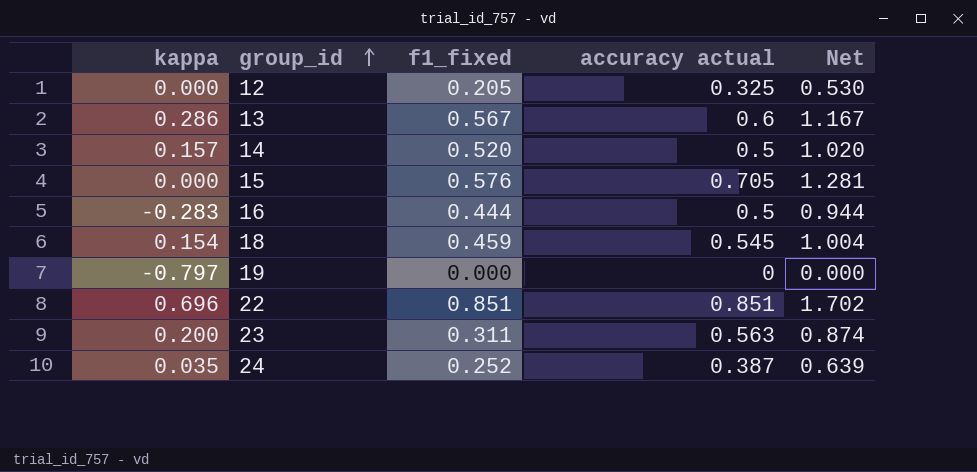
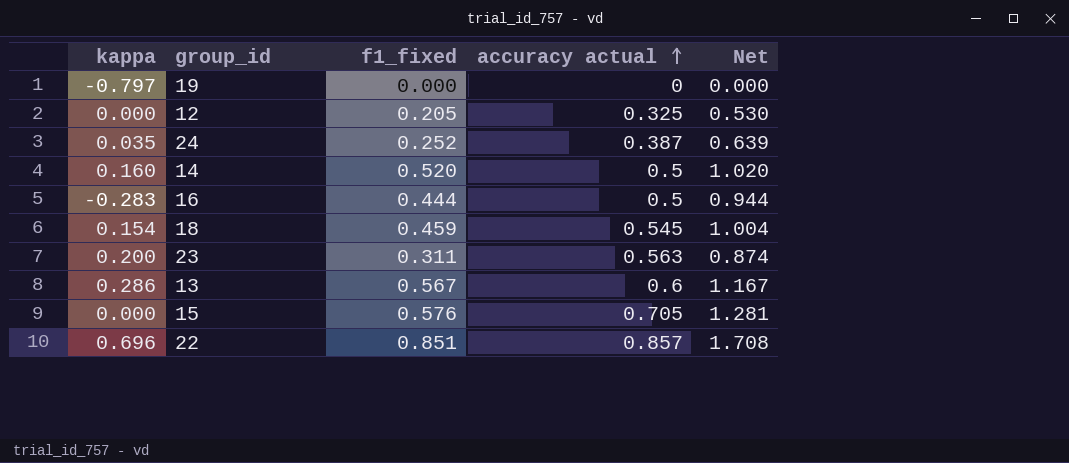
row order: group_id ascending -> accuracy actual ascending
14 | kappa: 0.157 -> 0.160
22 | accuracy actual: 0.851 -> 0.857
22 | Net: 1.702 -> 1.708

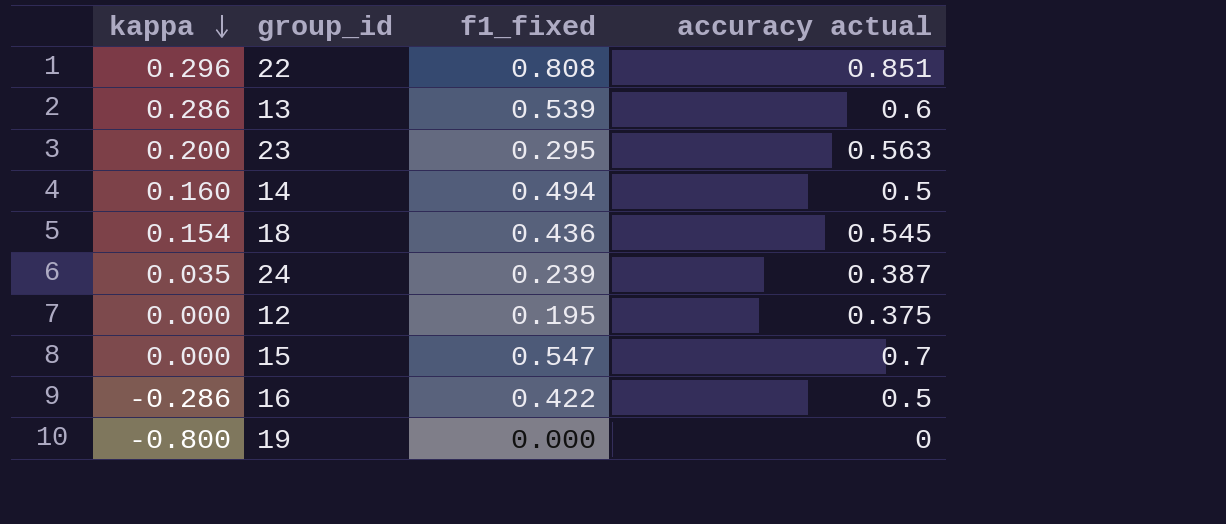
row order: accuracy actual ascending -> kappa descending
column Net | formula: [f1_fixed] + [accuracy actual] -> none
22 | kappa: 0.696 -> 0.296
22 | f1_fixed: 0.851 -> 0.808
22 | accuracy actual: 0.857 -> 0.851
13 | f1_fixed: 0.567 -> 0.539
23 | f1_fixed: 0.311 -> 0.295
14 | f1_fixed: 0.520 -> 0.494
18 | f1_fixed: 0.459 -> 0.436
24 | f1_fixed: 0.252 -> 0.239
12 | f1_fixed: 0.205 -> 0.195
12 | accuracy actual: 0.325 -> 0.375
15 | f1_fixed: 0.576 -> 0.547
15 | accuracy actual: 0.705 -> 0.7
16 | kappa: -0.283 -> -0.286
16 | f1_fixed: 0.444 -> 0.422
19 | kappa: -0.797 -> -0.800

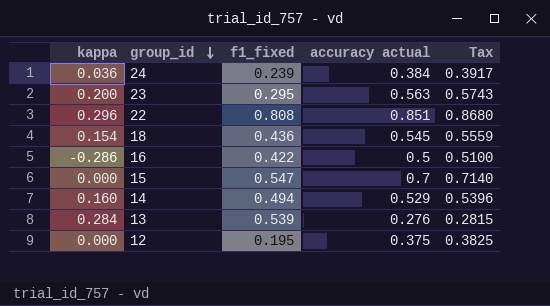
row order: kappa descending -> group_id descending
column Tax | formula: none -> [accuracy actual] * 1.02
row 19: -0.800 | 0.000 | 0 -> none
24 | kappa: 0.035 -> 0.036
24 | accuracy actual: 0.387 -> 0.384
14 | accuracy actual: 0.5 -> 0.529
13 | kappa: 0.286 -> 0.284
13 | accuracy actual: 0.6 -> 0.276

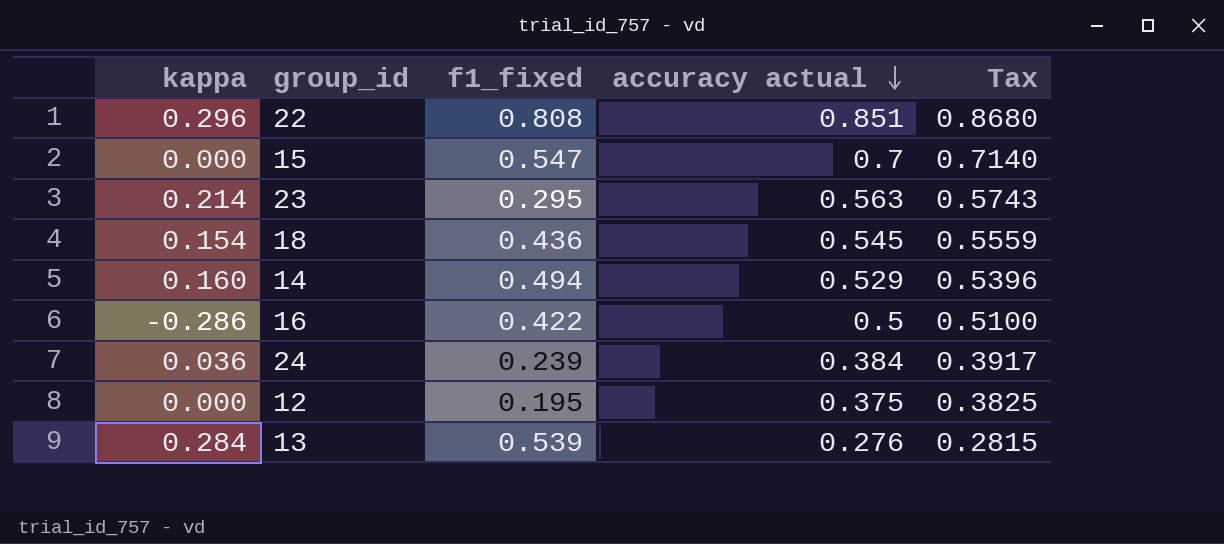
row order: group_id descending -> accuracy actual descending
23 | kappa: 0.200 -> 0.214

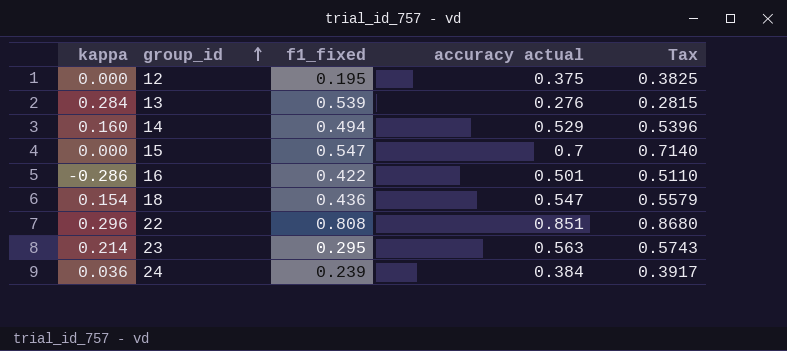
row order: accuracy actual descending -> group_id ascending
16 | accuracy actual: 0.5 -> 0.501
16 | Tax: 0.5100 -> 0.5110
18 | accuracy actual: 0.545 -> 0.547
18 | Tax: 0.5559 -> 0.5579

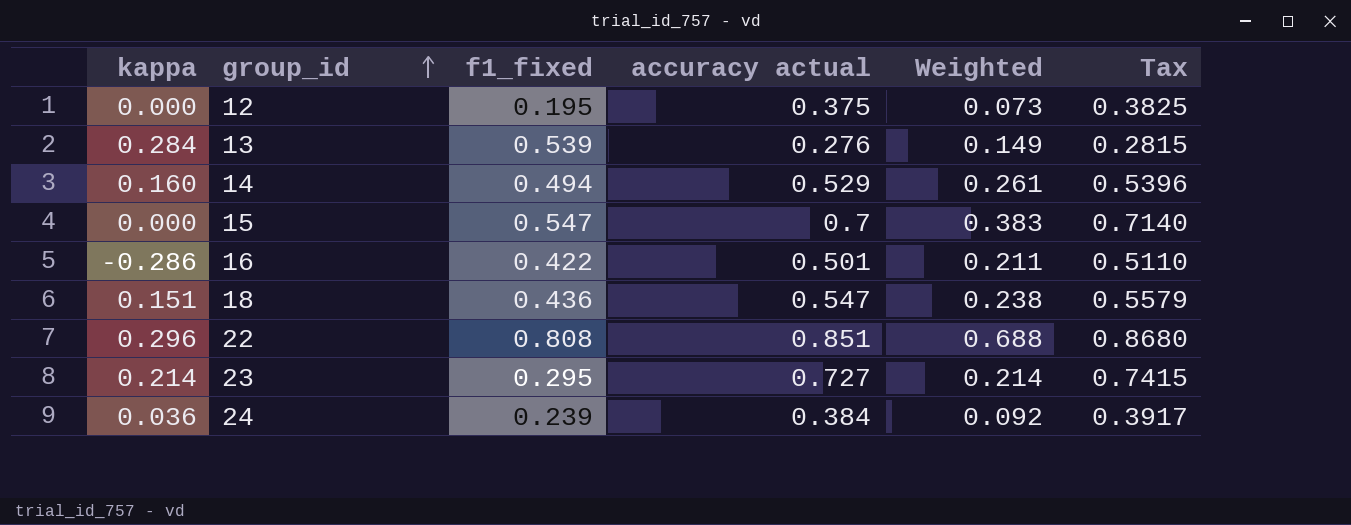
column Weighted | formula: none -> [f1_fixed] * [accuracy actual]
18 | kappa: 0.154 -> 0.151
23 | accuracy actual: 0.563 -> 0.727
23 | Tax: 0.5743 -> 0.7415

